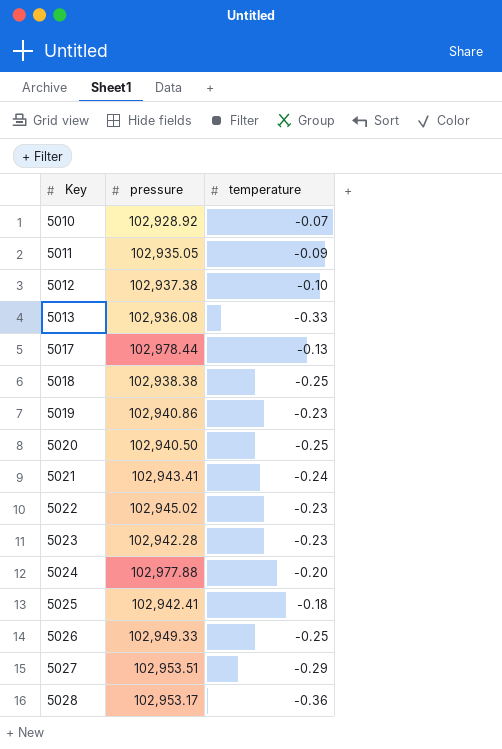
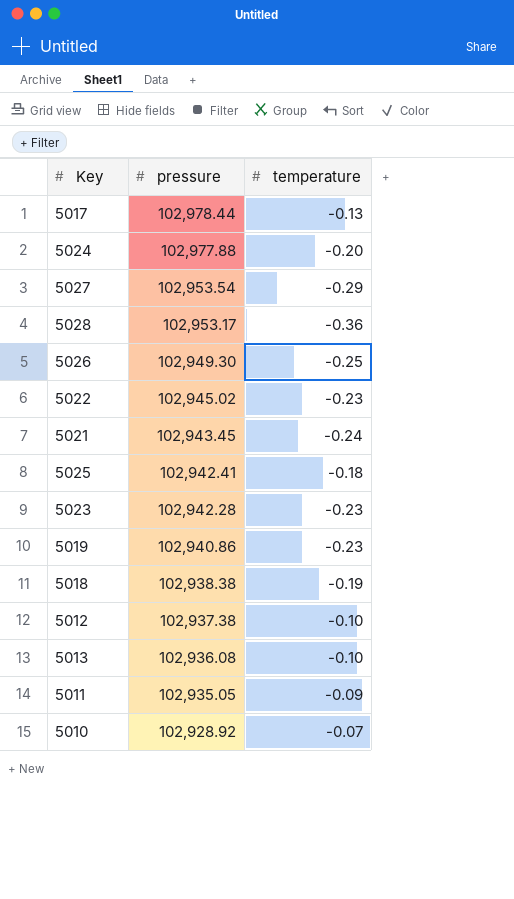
row order: Key ascending -> pressure descending
row 5020: 102,940.50 | -0.25 -> none
5027 | pressure: 102,953.51 -> 102,953.54
5026 | pressure: 102,949.33 -> 102,949.30
5021 | pressure: 102,943.41 -> 102,943.45
5018 | temperature: -0.25 -> -0.19
5013 | temperature: -0.33 -> -0.10

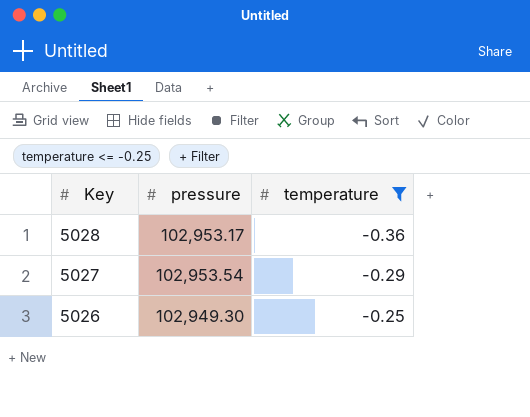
filter: none -> temperature <= -0.25
row order: pressure descending -> Key descending

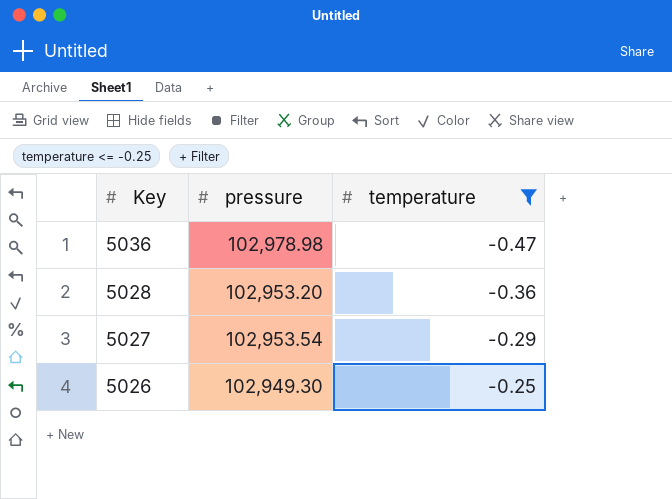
row 5036: none -> 102,978.98 | -0.47
5028 | pressure: 102,953.17 -> 102,953.20

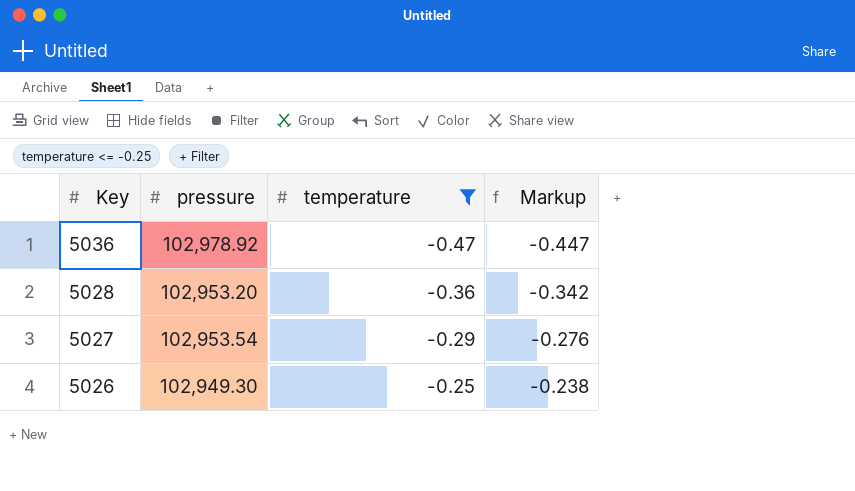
column Markup | formula: none -> [temperature] * 0.95
5036 | pressure: 102,978.98 -> 102,978.92

